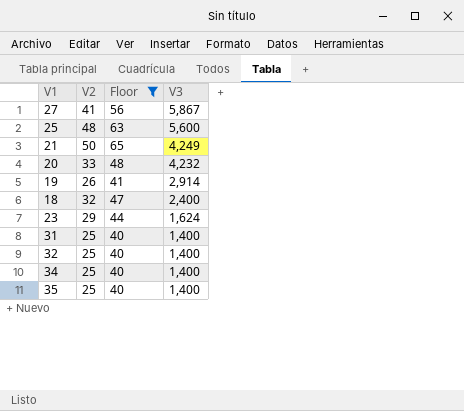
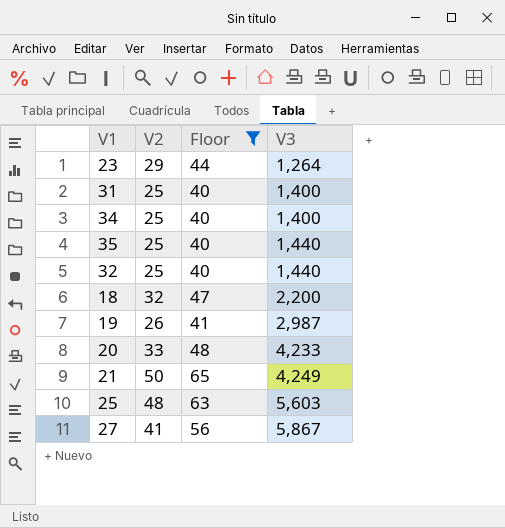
row order: V3 descending -> V3 ascending
23 | V3: 1,624 -> 1,264
35 | V3: 1,400 -> 1,440
32 | V3: 1,400 -> 1,440
18 | V3: 2,400 -> 2,200
19 | V3: 2,914 -> 2,987
20 | V3: 4,232 -> 4,233
25 | V3: 5,600 -> 5,603

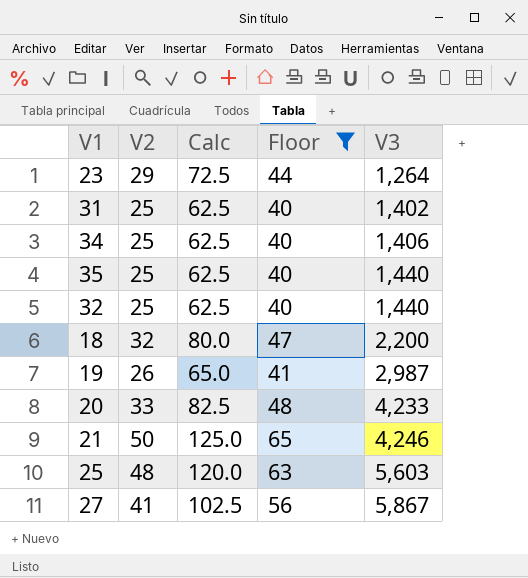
column Calc | formula: none -> [V2] * 2.5
31 | V3: 1,400 -> 1,402
34 | V3: 1,400 -> 1,406
21 | V3: 4,249 -> 4,246

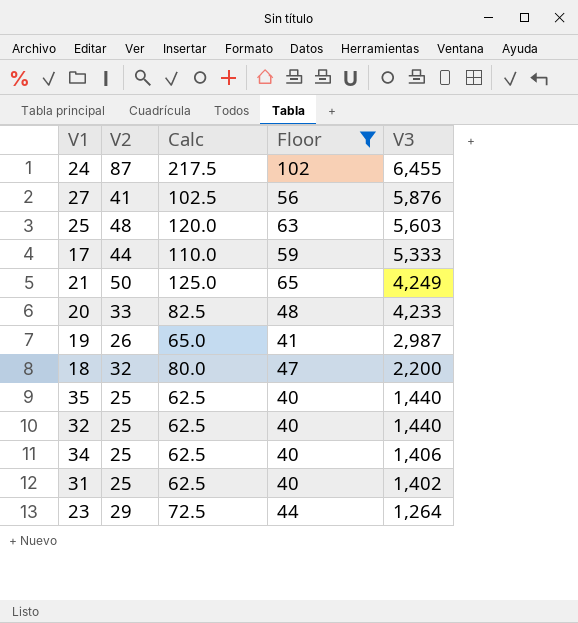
row order: V3 ascending -> V3 descending
row 24: none -> 87 | 217.5 | 102 | 6,455
27 | V3: 5,867 -> 5,876
row 17: none -> 44 | 110.0 | 59 | 5,333
21 | V3: 4,246 -> 4,249

